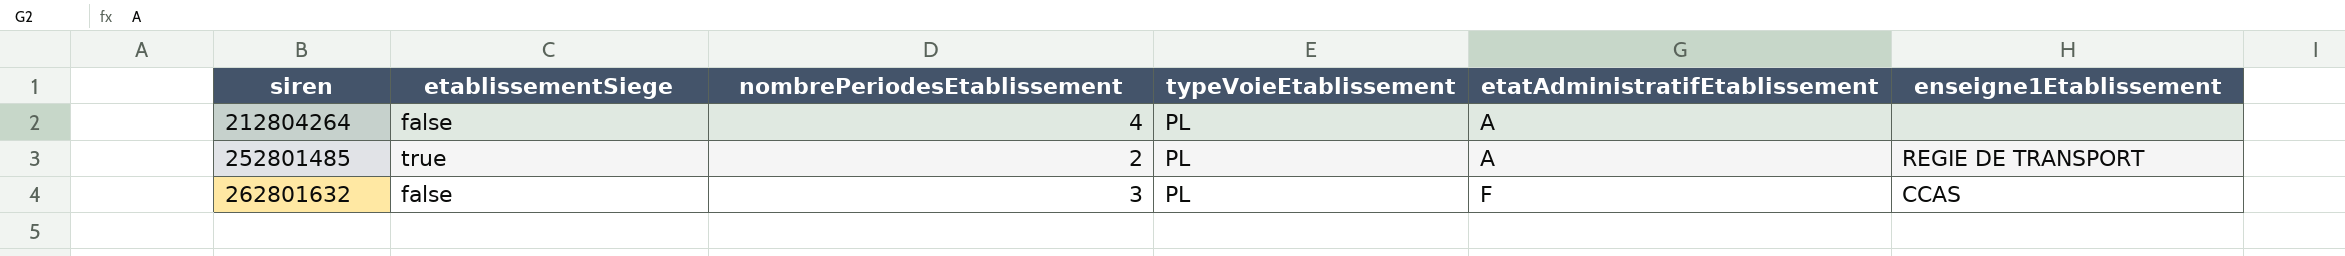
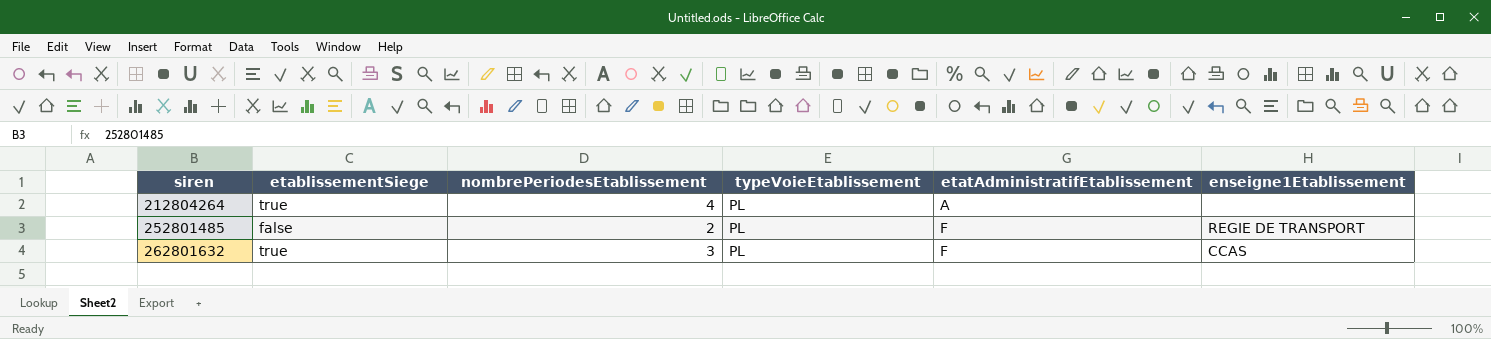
212804264 | etablissementSiege: false -> true
252801485 | etablissementSiege: true -> false
252801485 | etatAdministratifEtablissement: A -> F
262801632 | etablissementSiege: false -> true

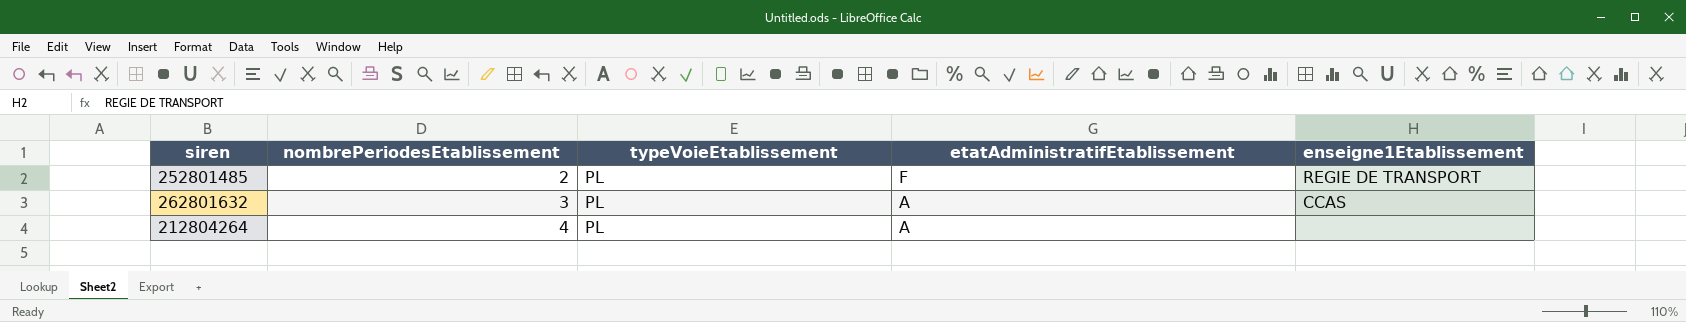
row order: siren ascending -> nombrePeriodesEtablissement ascending
column etablissementSiege | position: 2 -> none
262801632 | etatAdministratifEtablissement: F -> A

